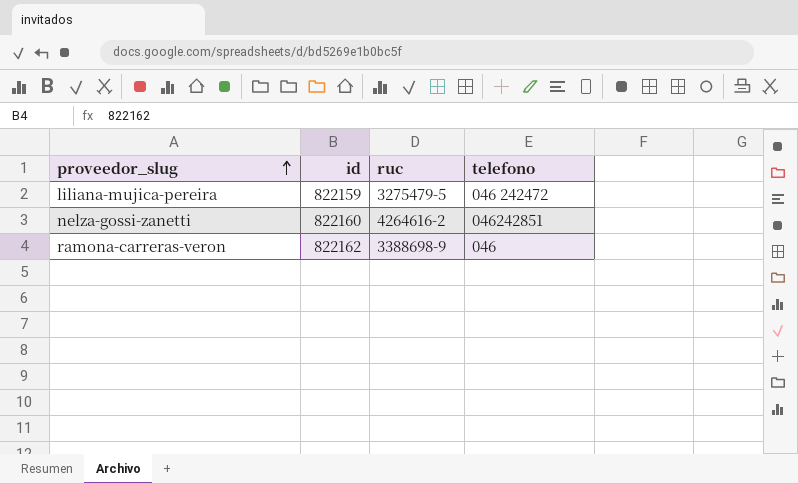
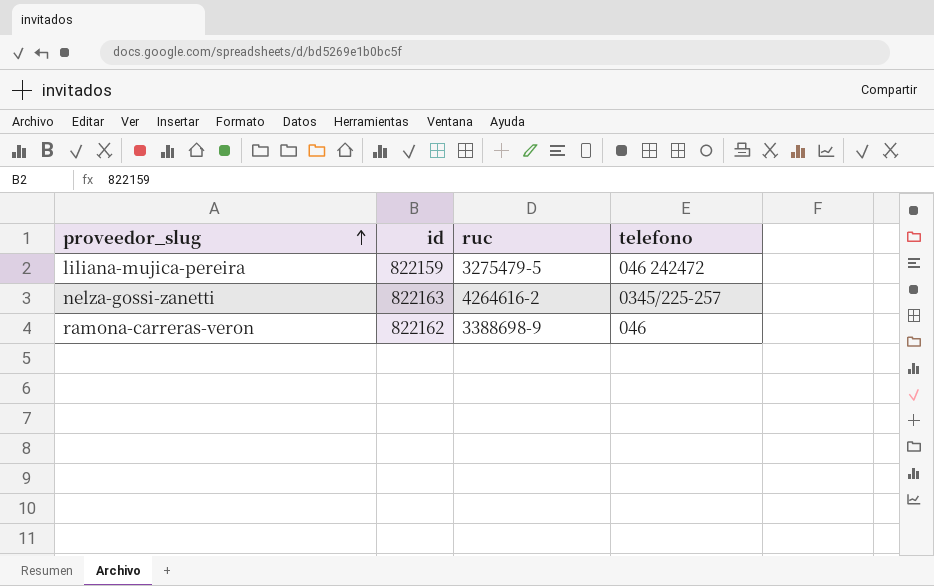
nelza-gossi-zanetti | id: 822160 -> 822163
nelza-gossi-zanetti | telefono: 046242851 -> 0345/225-257

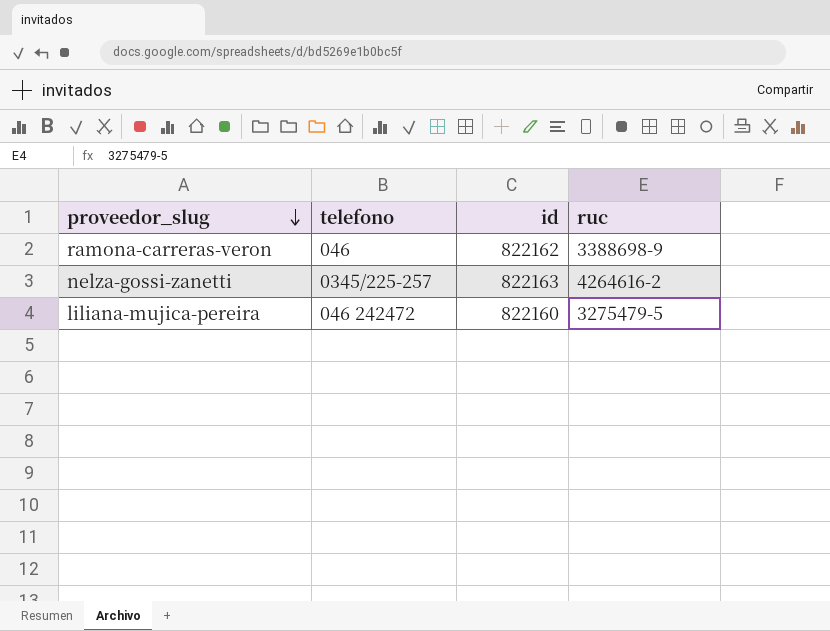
row order: proveedor_slug ascending -> proveedor_slug descending
column telefono | position: 4 -> 2
liliana-mujica-pereira | id: 822159 -> 822160

